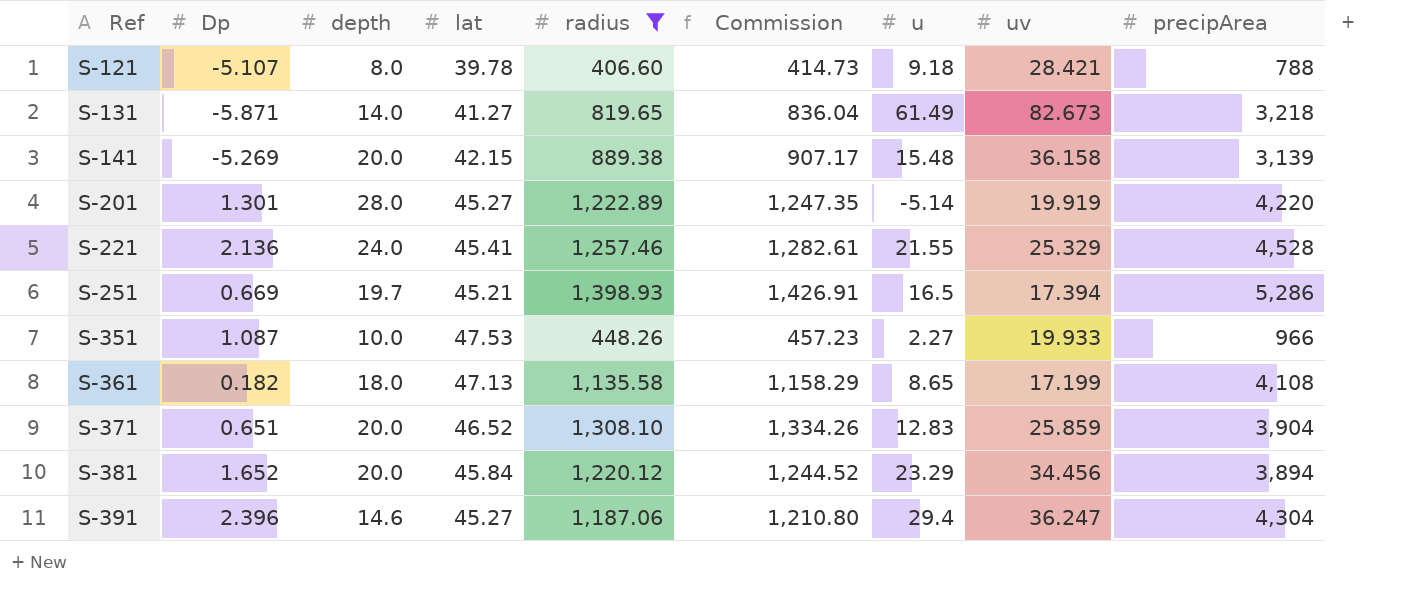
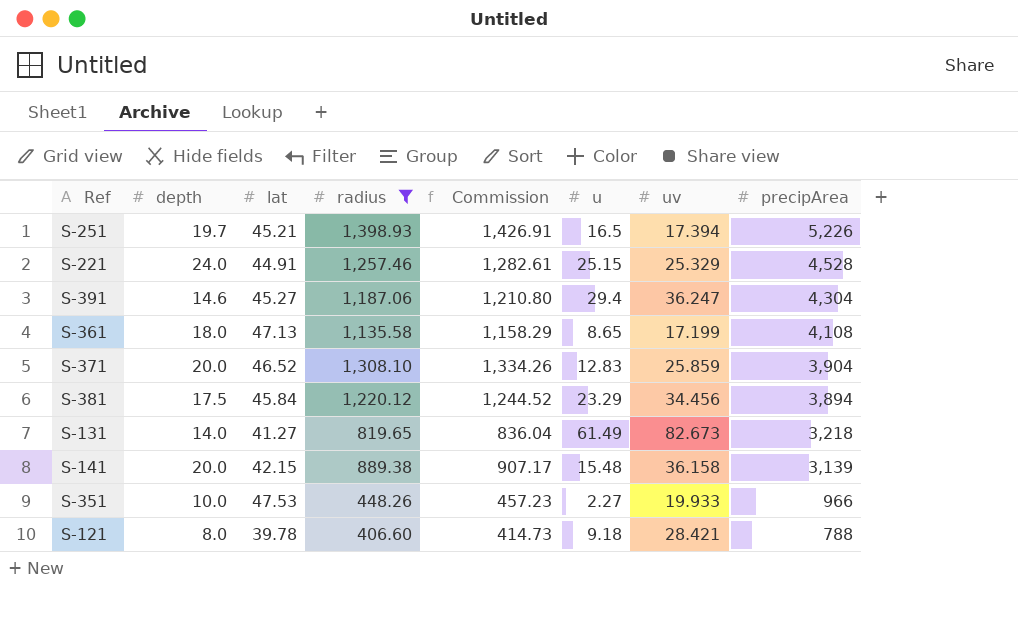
row order: Ref ascending -> precipArea descending
column Dp | position: 2 -> none
row S-201: 1.301 | 28.0 | 45.27 | 1,222.89 | 1,247.35 | -5.14 | 19.919 | 4,220 -> none
S-251 | precipArea: 5,286 -> 5,226
S-221 | lat: 45.41 -> 44.91
S-221 | u: 21.55 -> 25.15
S-381 | depth: 20.0 -> 17.5

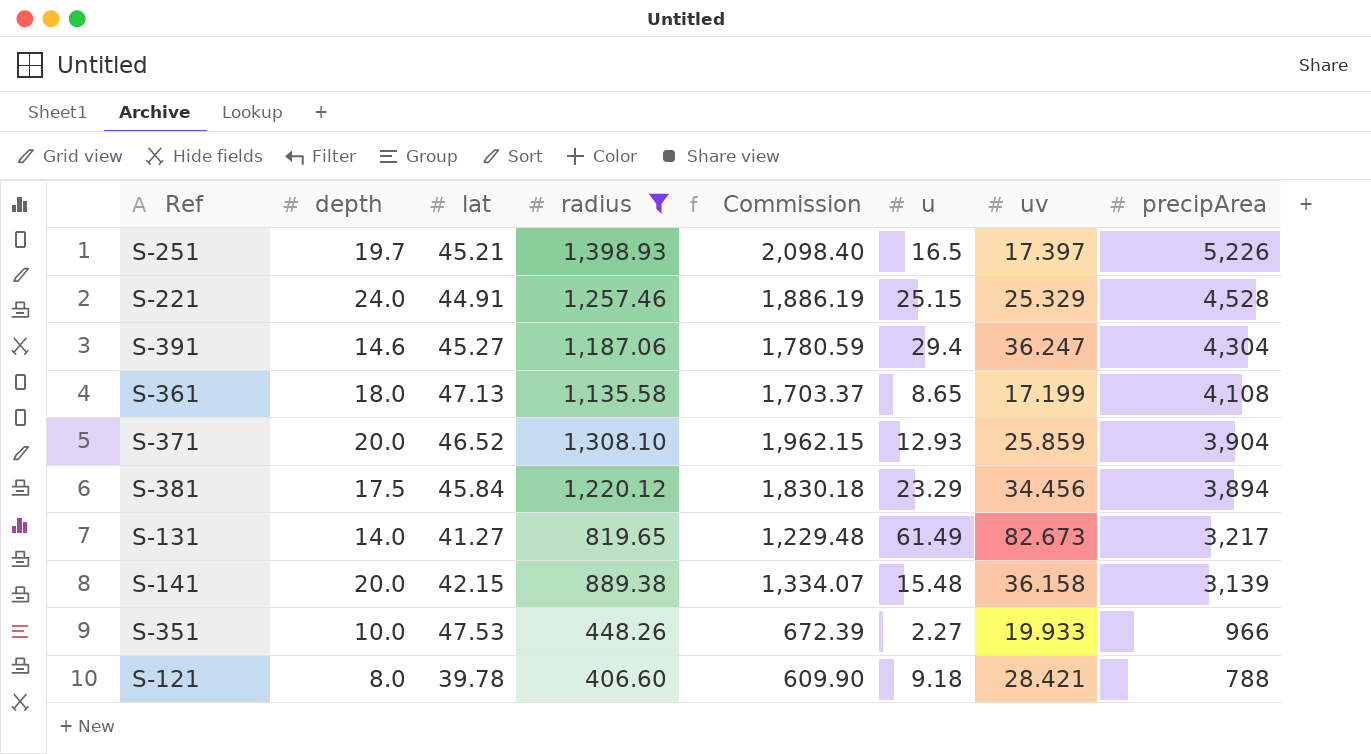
column Commission | formula: [radius] * 1.02 -> [radius] * 1.5
S-251 | uv: 17.394 -> 17.397
S-371 | u: 12.83 -> 12.93
S-131 | precipArea: 3,218 -> 3,217

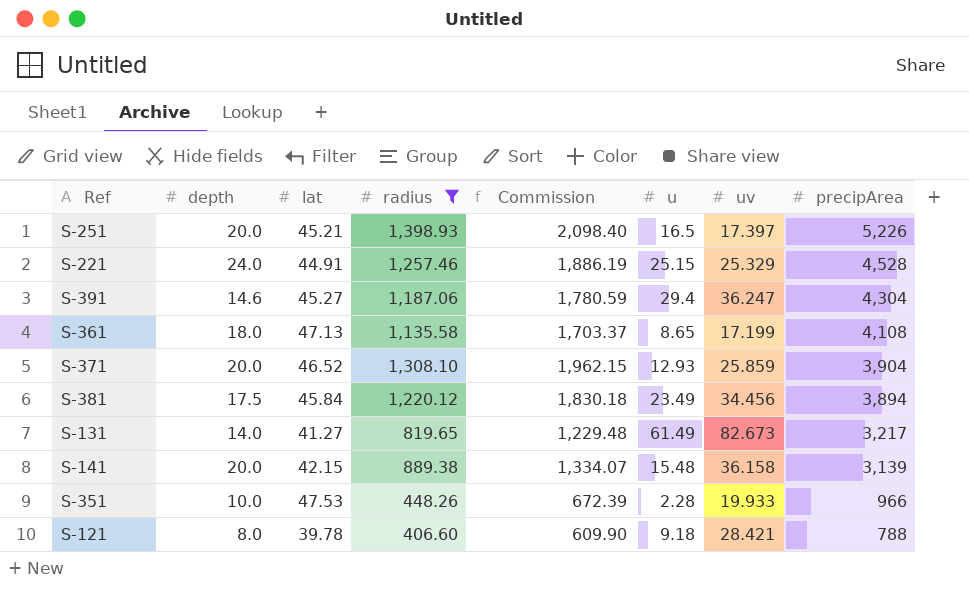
S-251 | depth: 19.7 -> 20.0
S-381 | u: 23.29 -> 23.49
S-351 | u: 2.27 -> 2.28

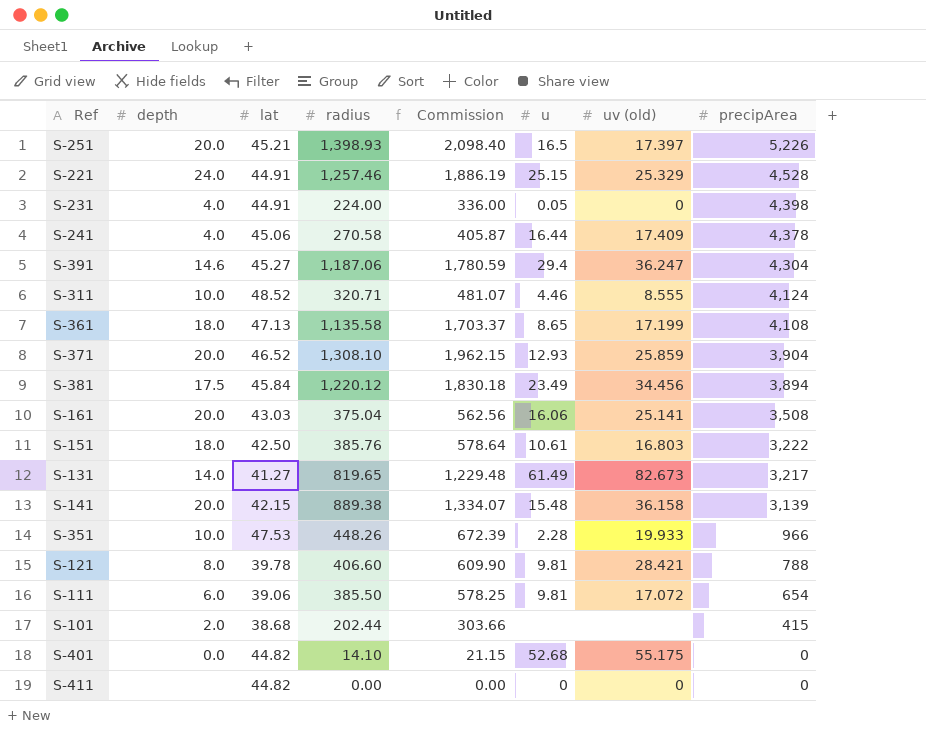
filter: radius >= 406.60 -> none
column name: uv -> uv (old)
S-121 | u: 9.18 -> 9.81

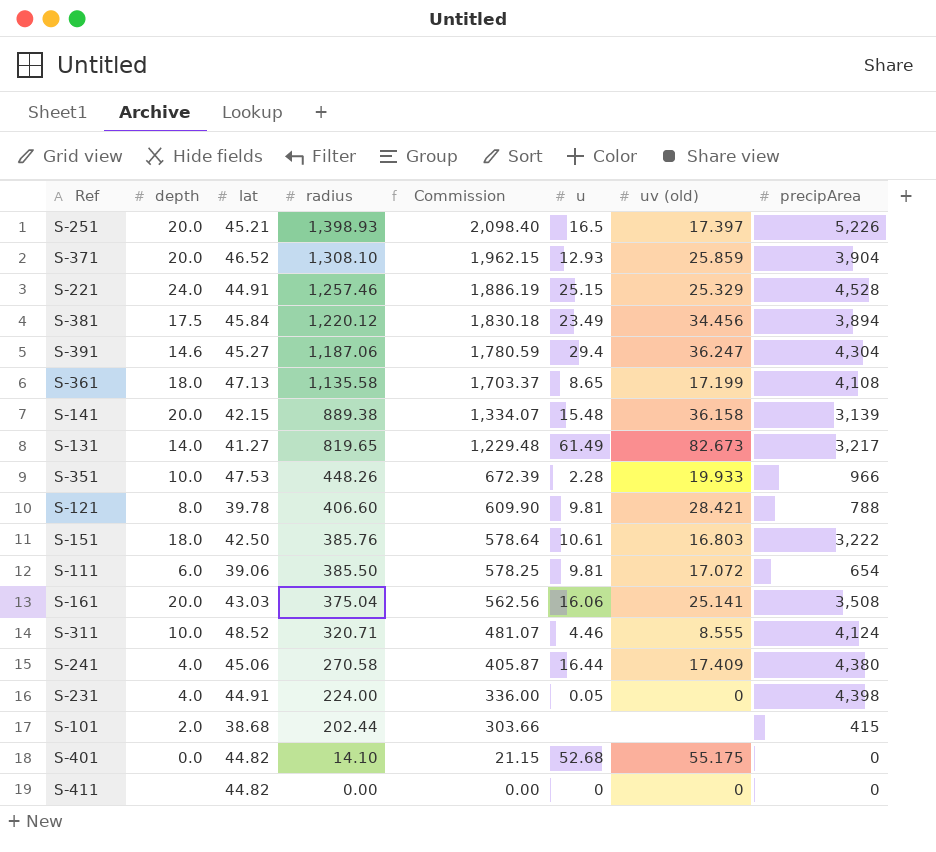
row order: precipArea descending -> radius descending
S-241 | precipArea: 4,378 -> 4,380

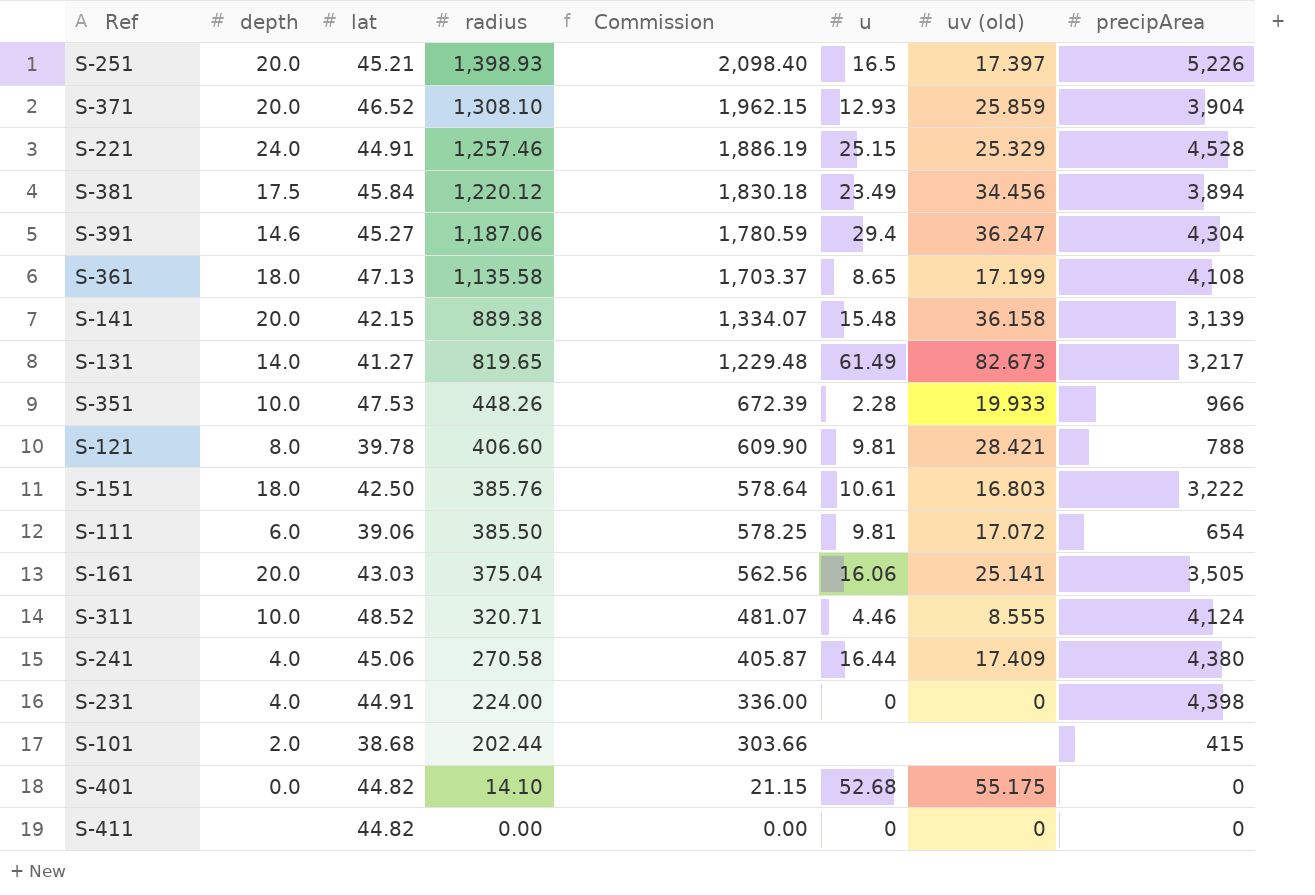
S-161 | precipArea: 3,508 -> 3,505
S-231 | u: 0.05 -> 0

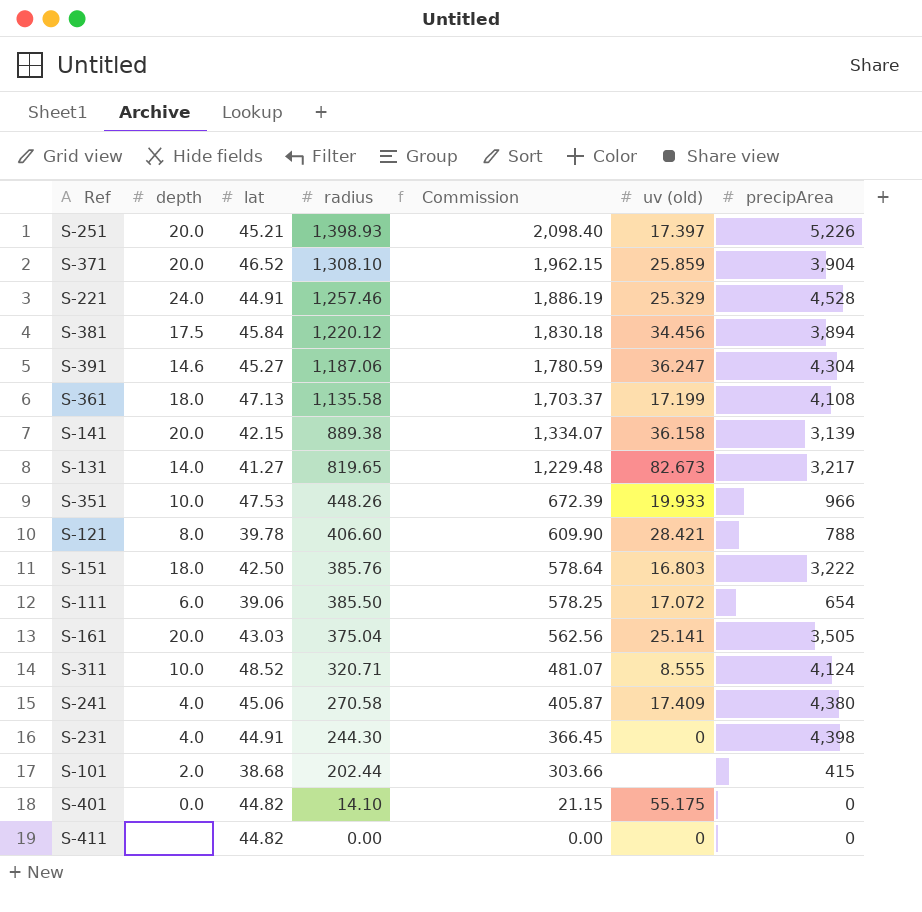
column u | position: 6 -> none
S-231 | radius: 224.00 -> 244.30
S-231 | Commission: 336.00 -> 366.45

